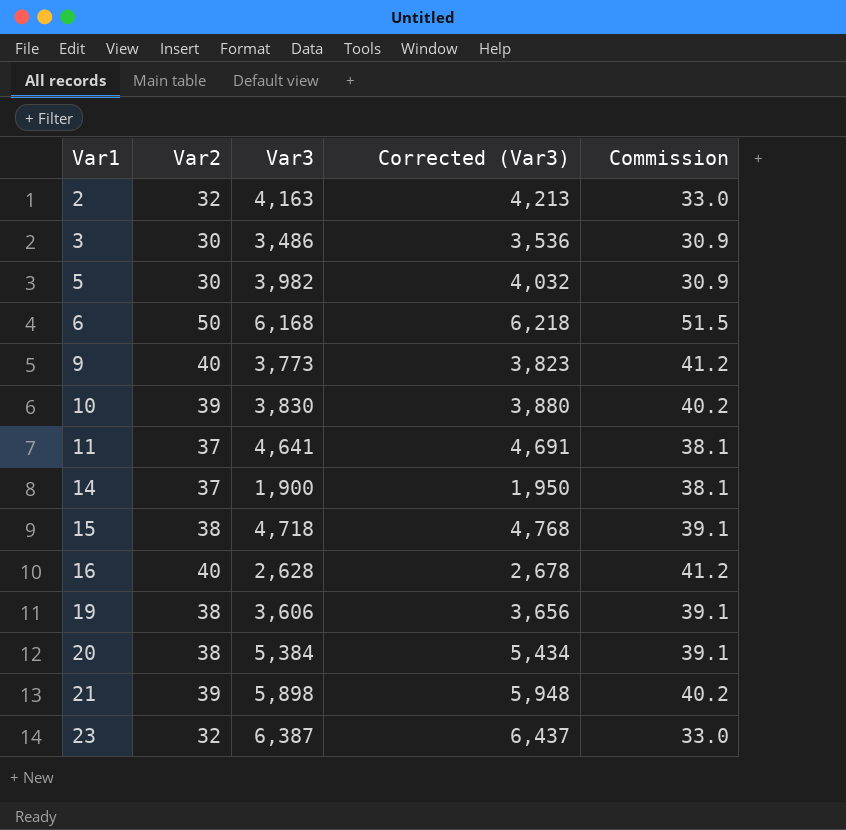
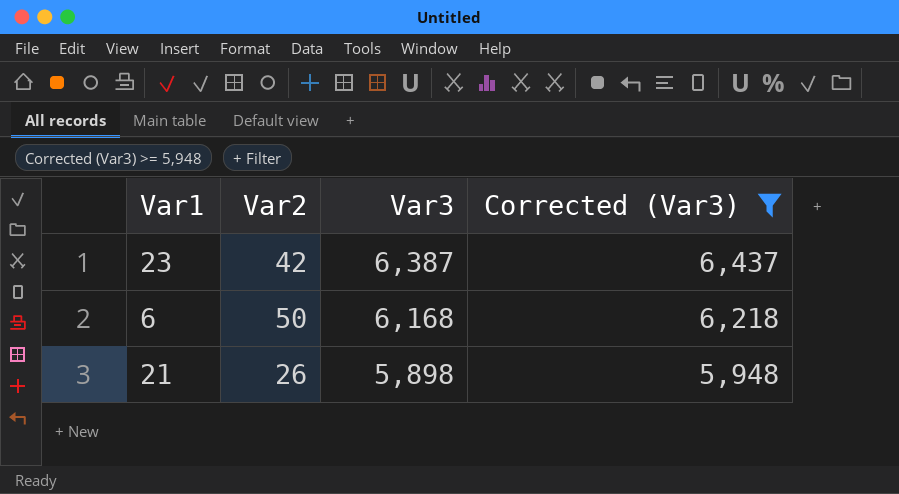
filter: none -> Corrected (Var3) >= 5,948
row order: Var1 ascending -> Var3 descending
column Commission | formula: [Var2] * 1.03 -> none
23 | Var2: 32 -> 42
21 | Var2: 39 -> 26

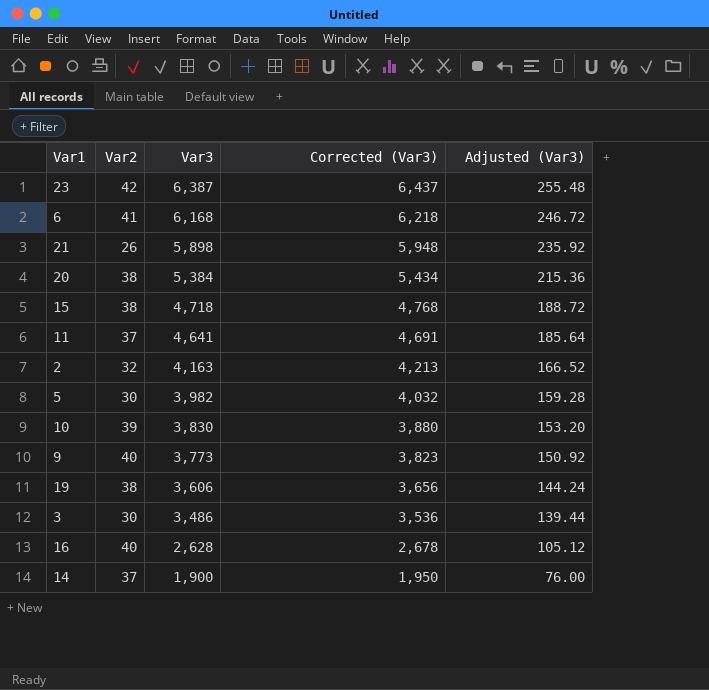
filter: Corrected (Var3) >= 5,948 -> none
column Adjusted (Var3) | formula: none -> [Var3] * 0.04
6 | Var2: 50 -> 41

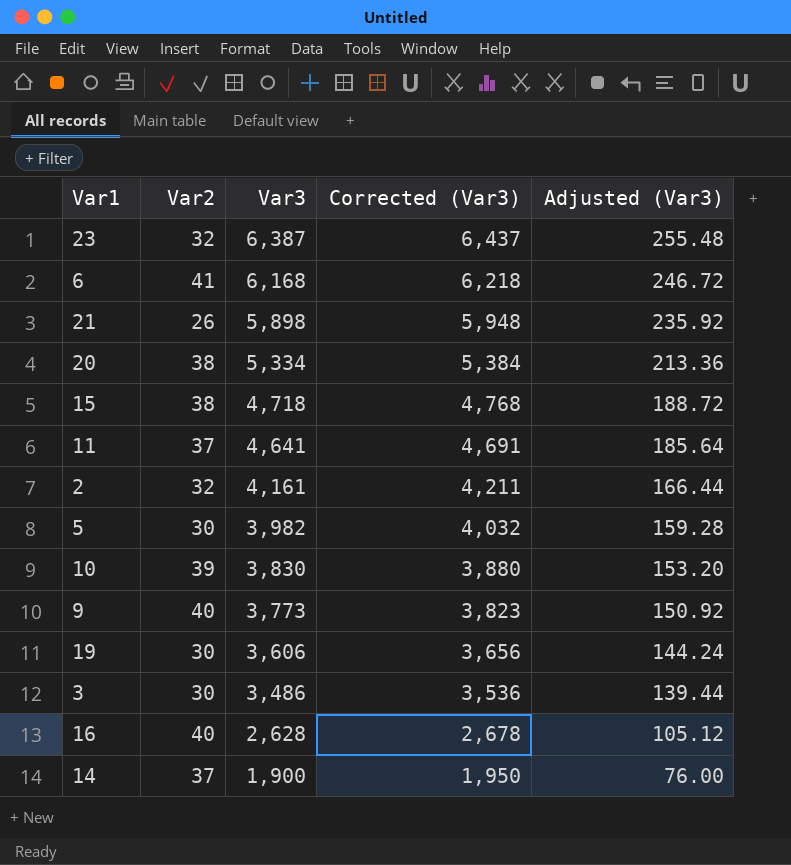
23 | Var2: 42 -> 32
20 | Var3: 5,384 -> 5,334
20 | Corrected (Var3): 5,434 -> 5,384
20 | Adjusted (Var3): 215.36 -> 213.36
2 | Var3: 4,163 -> 4,161
2 | Corrected (Var3): 4,213 -> 4,211
2 | Adjusted (Var3): 166.52 -> 166.44
19 | Var2: 38 -> 30

